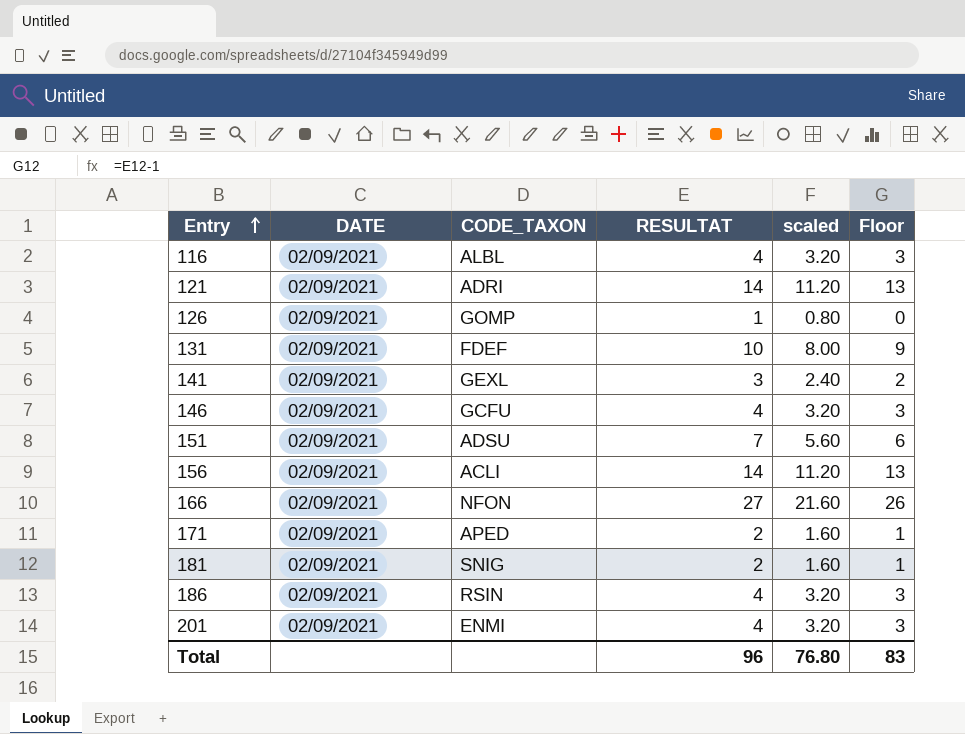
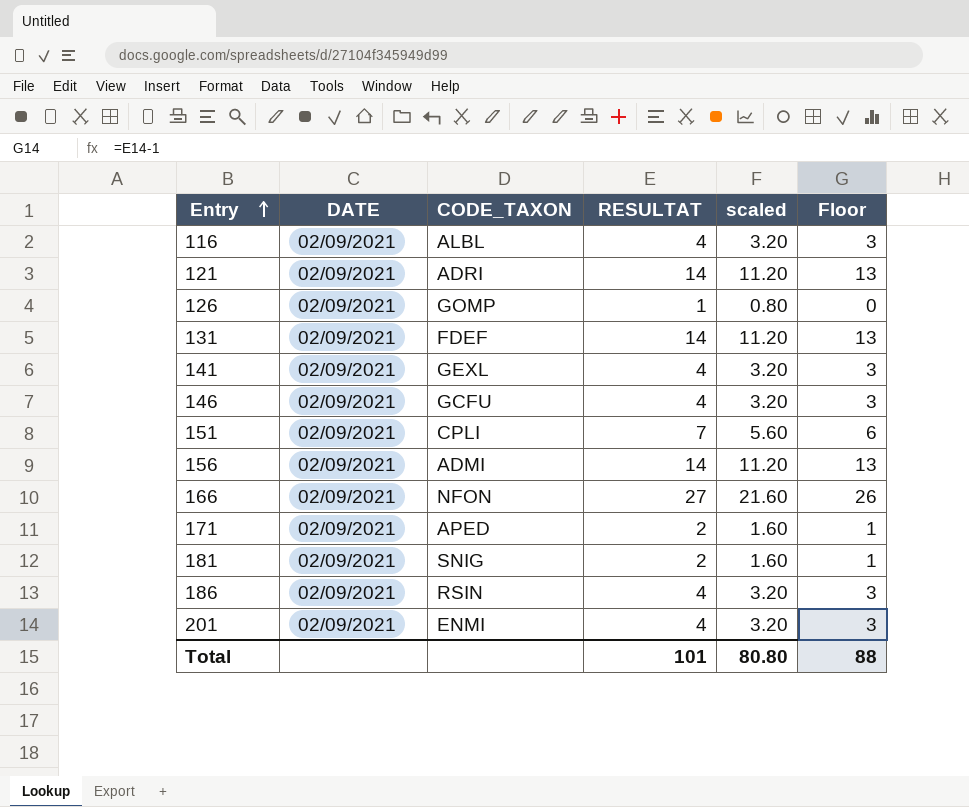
131 | RESULTAT: 10 -> 14
131 | scaled: 8.00 -> 11.20
131 | Floor: 9 -> 13
141 | RESULTAT: 3 -> 4
141 | scaled: 2.40 -> 3.20
141 | Floor: 2 -> 3
151 | CODE_TAXON: ADSU -> CPLI
156 | CODE_TAXON: ACLI -> ADMI
Total | RESULTAT: 96 -> 101
Total | scaled: 76.80 -> 80.80
Total | Floor: 83 -> 88

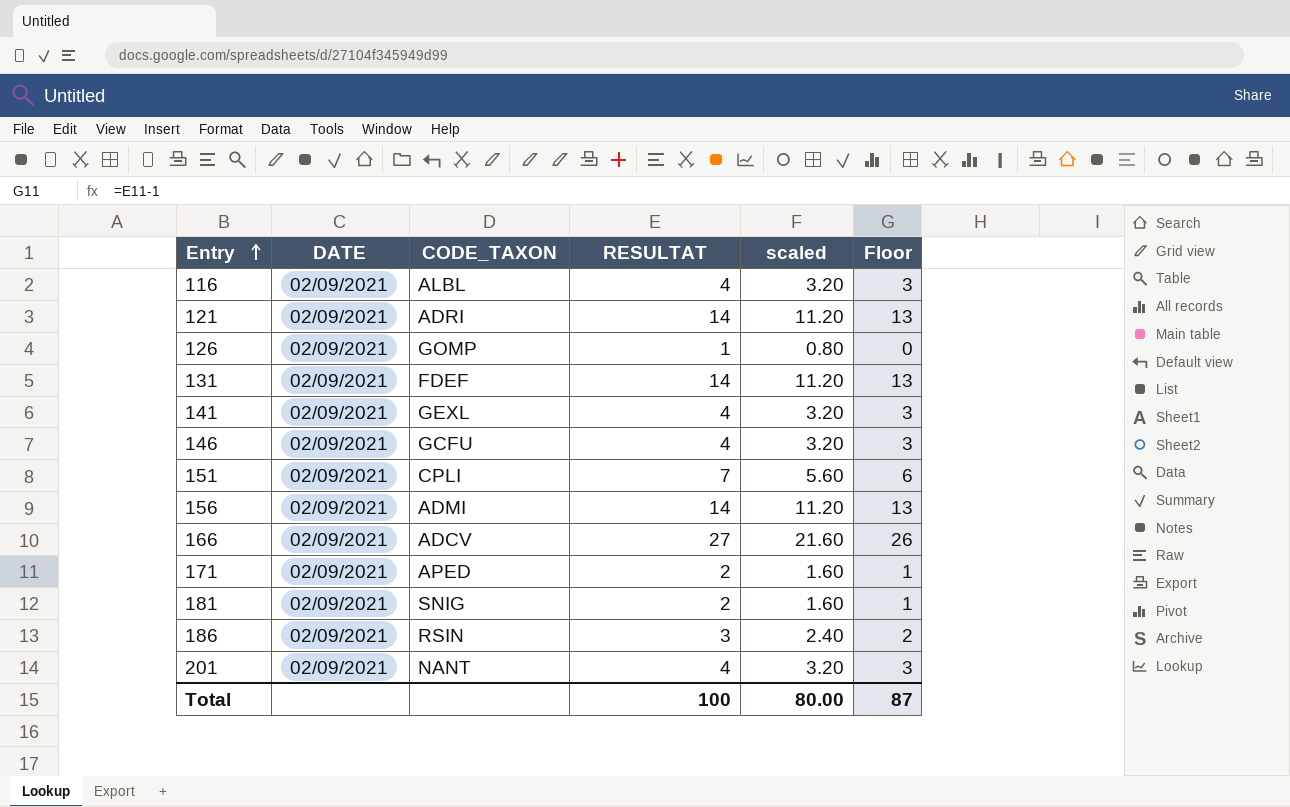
166 | CODE_TAXON: NFON -> ADCV
186 | RESULTAT: 4 -> 3
186 | scaled: 3.20 -> 2.40
186 | Floor: 3 -> 2
201 | CODE_TAXON: ENMI -> NANT
Total | RESULTAT: 101 -> 100
Total | scaled: 80.80 -> 80.00
Total | Floor: 88 -> 87

